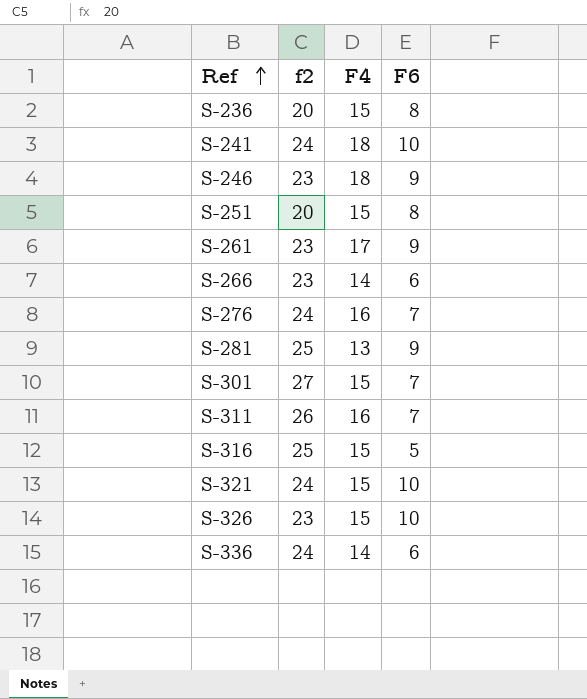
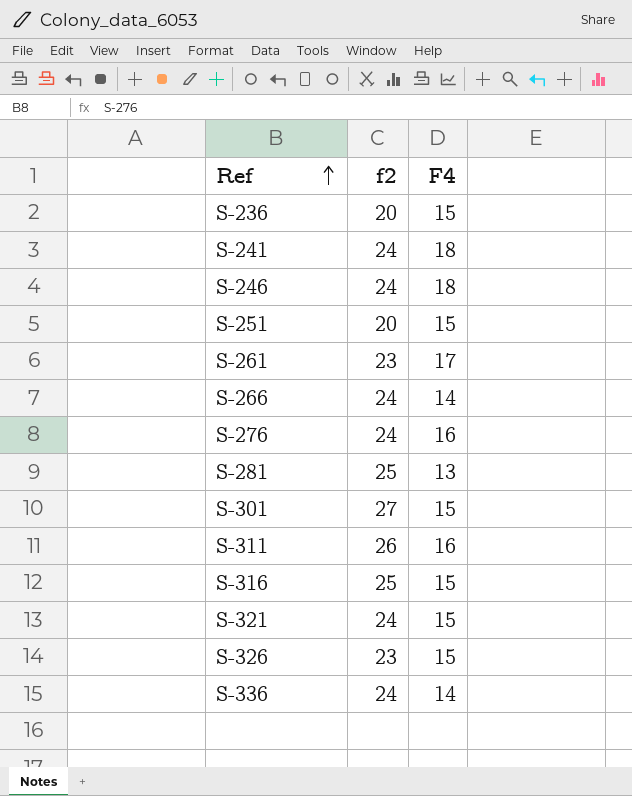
column F6 | position: 4 -> none
S-246 | f2: 23 -> 24
S-266 | f2: 23 -> 24

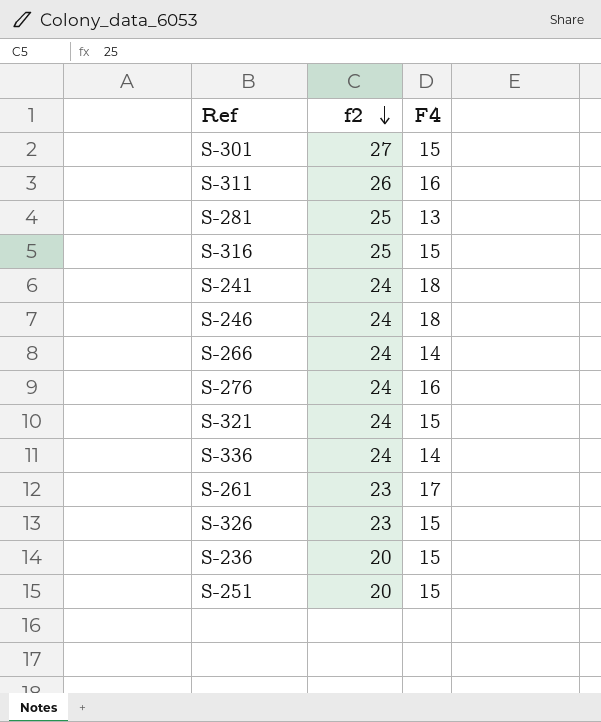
row order: Ref ascending -> f2 descending

